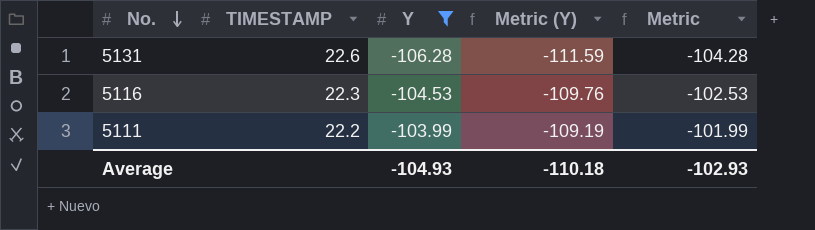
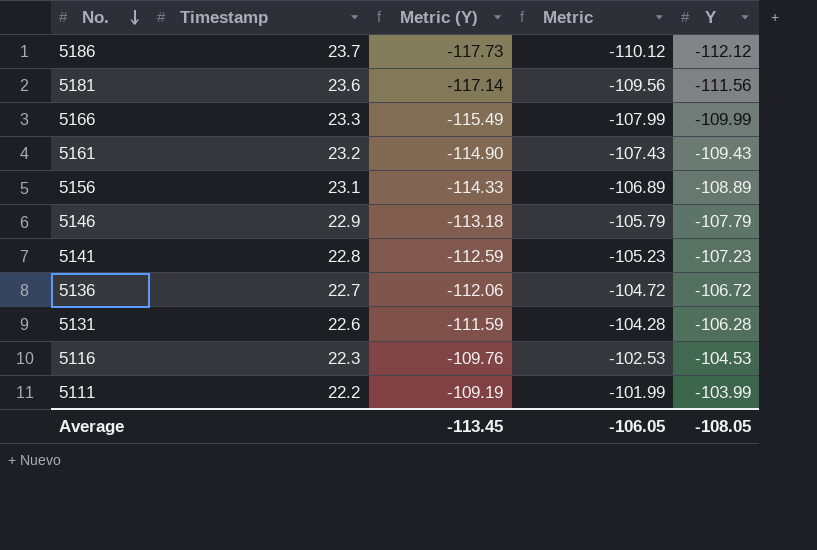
filter: Y >= -106.28 -> none
column name: TIMESTAMP -> Timestamp
column Y | position: 3 -> 5
Average | Metric (Y): -110.18 -> -113.45
Average | Metric: -102.93 -> -106.05
Average | Y: -104.93 -> -108.05

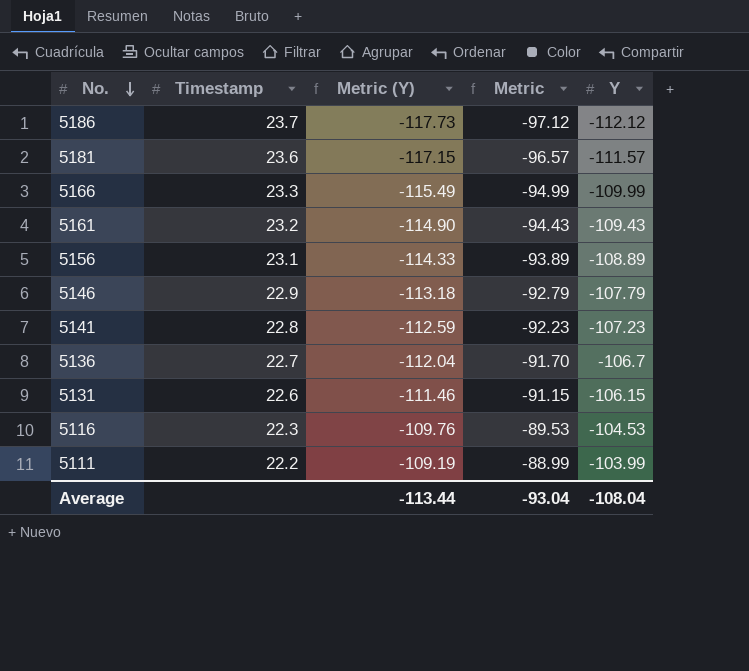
column Metric | formula: [Y] + 2 -> [Y] + 15
5181 | Metric (Y): -117.14 -> -117.15
5181 | Y: -111.56 -> -111.57
5136 | Metric (Y): -112.06 -> -112.04
5136 | Y: -106.72 -> -106.7
5131 | Metric (Y): -111.59 -> -111.46
5131 | Y: -106.28 -> -106.15
Average | Metric (Y): -113.45 -> -113.44
Average | Metric: -106.05 -> -93.04
Average | Y: -108.05 -> -108.04

